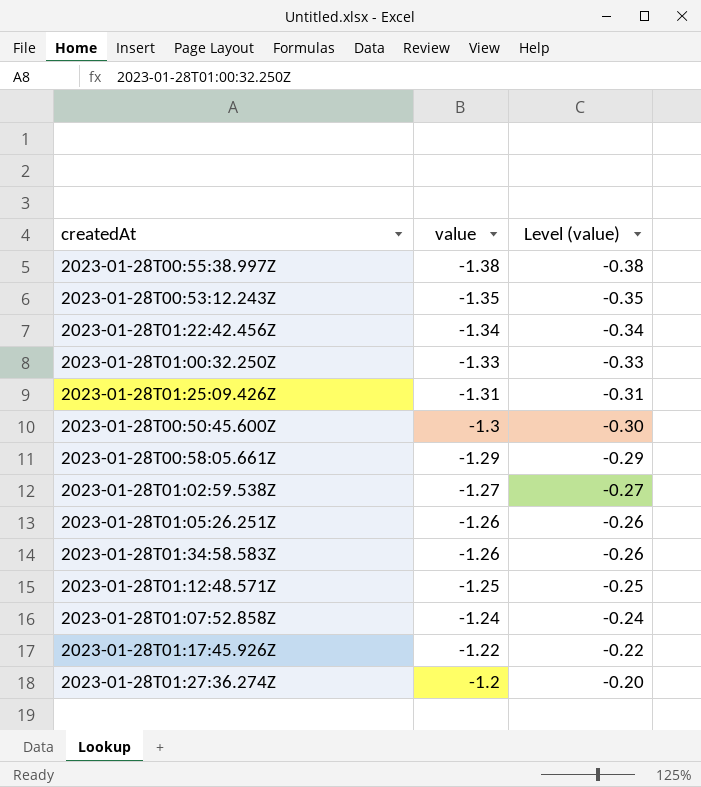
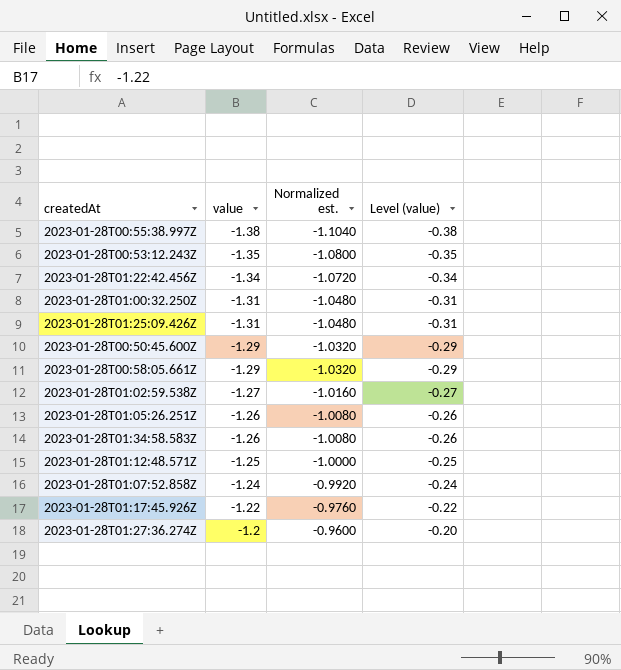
column Normalized est. | formula: none -> [value] * 0.8
2023-01-28T01:00:32.250Z | value: -1.33 -> -1.31
2023-01-28T01:00:32.250Z | Level (value): -0.33 -> -0.31
2023-01-28T00:50:45.600Z | value: -1.3 -> -1.29
2023-01-28T00:50:45.600Z | Level (value): -0.30 -> -0.29

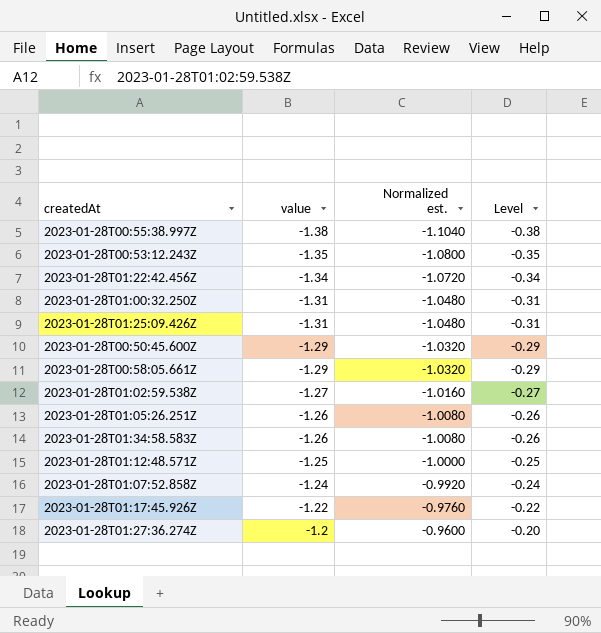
column name: Level (value) -> Level

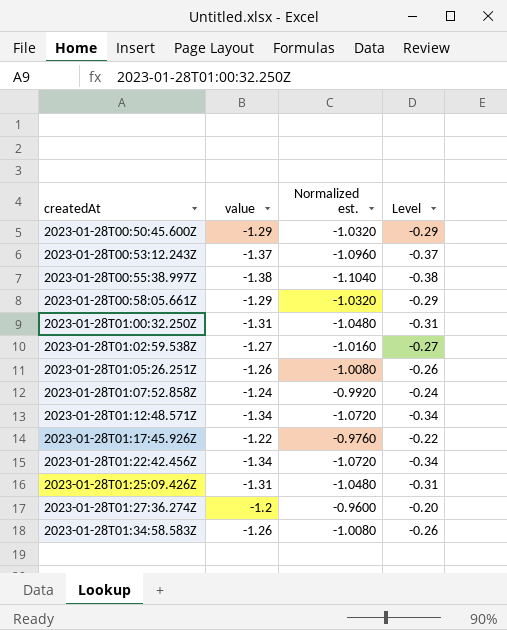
row order: value ascending -> createdAt ascending
2023-01-28T00:53:12.243Z | value: -1.35 -> -1.37
2023-01-28T00:53:12.243Z | Normalized est.: -1.0800 -> -1.0960
2023-01-28T00:53:12.243Z | Level: -0.35 -> -0.37
2023-01-28T01:12:48.571Z | value: -1.25 -> -1.34
2023-01-28T01:12:48.571Z | Normalized est.: -1.0000 -> -1.0720
2023-01-28T01:12:48.571Z | Level: -0.25 -> -0.34

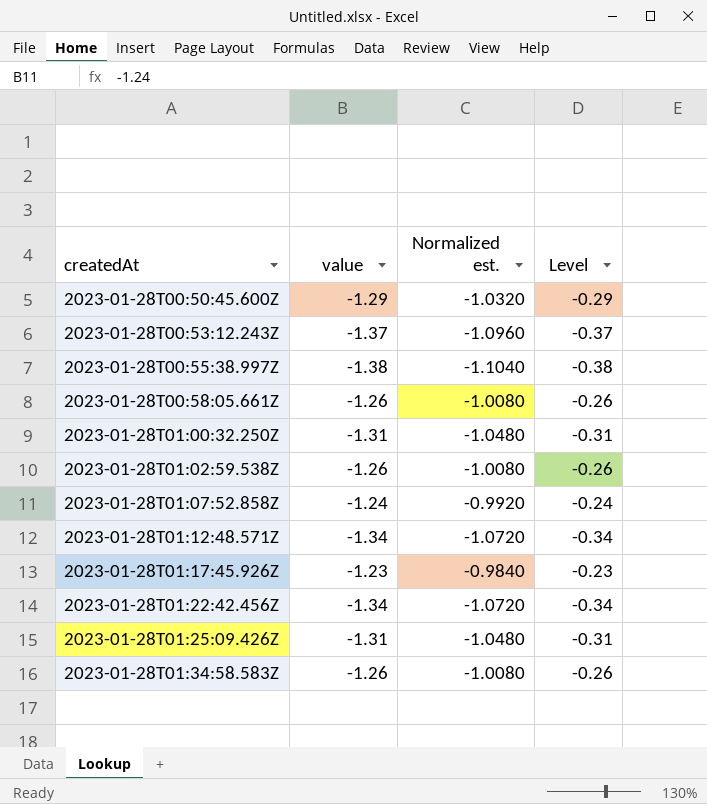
row 2023-01-28T01:05:26.251Z: -1.26 | -1.0080 | -0.26 -> none
row 2023-01-28T01:27:36.274Z: -1.2 | -0.9600 | -0.20 -> none
2023-01-28T00:58:05.661Z | value: -1.29 -> -1.26
2023-01-28T00:58:05.661Z | Normalized est.: -1.0320 -> -1.0080
2023-01-28T00:58:05.661Z | Level: -0.29 -> -0.26
2023-01-28T01:02:59.538Z | value: -1.27 -> -1.26
2023-01-28T01:02:59.538Z | Normalized est.: -1.0160 -> -1.0080
2023-01-28T01:02:59.538Z | Level: -0.27 -> -0.26
2023-01-28T01:17:45.926Z | value: -1.22 -> -1.23
2023-01-28T01:17:45.926Z | Normalized est.: -0.9760 -> -0.9840
2023-01-28T01:17:45.926Z | Level: -0.22 -> -0.23

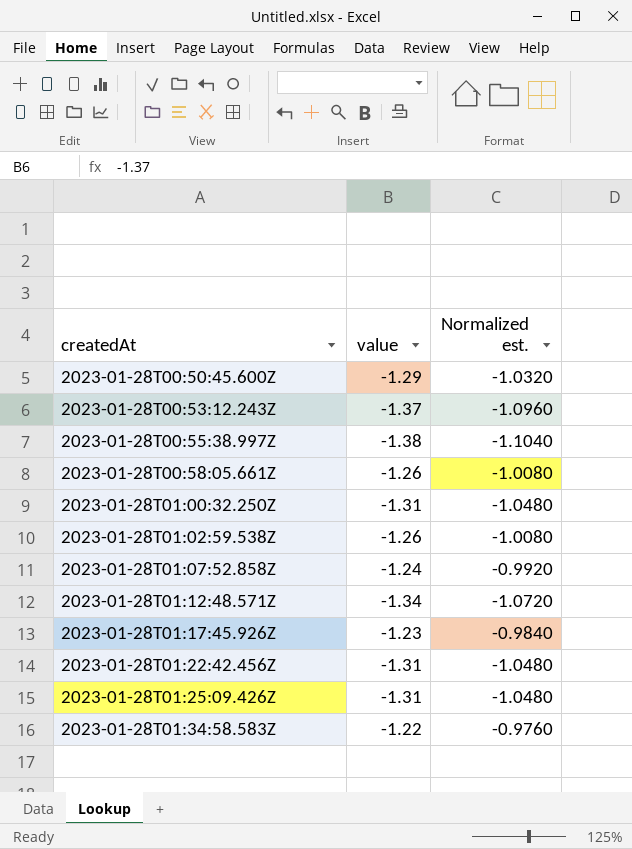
column Level | formula: [value] + 1 -> none
2023-01-28T01:22:42.456Z | value: -1.34 -> -1.31
2023-01-28T01:22:42.456Z | Normalized est.: -1.0720 -> -1.0480
2023-01-28T01:34:58.583Z | value: -1.26 -> -1.22
2023-01-28T01:34:58.583Z | Normalized est.: -1.0080 -> -0.9760

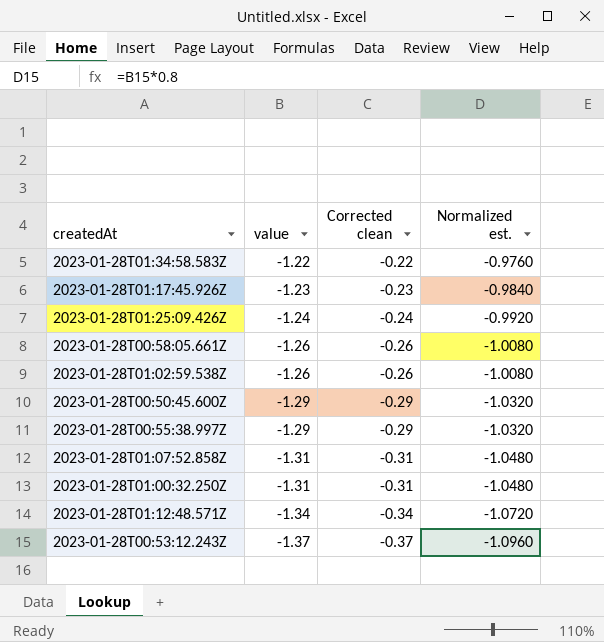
row order: createdAt ascending -> value descending
column Corrected clean | formula: none -> [value] + 1
row 2023-01-28T01:22:42.456Z: -1.31 | -1.0480 -> none
2023-01-28T01:25:09.426Z | value: -1.31 -> -1.24
2023-01-28T01:25:09.426Z | Normalized est.: -1.0480 -> -0.9920
2023-01-28T00:55:38.997Z | value: -1.38 -> -1.29
2023-01-28T00:55:38.997Z | Normalized est.: -1.1040 -> -1.0320
2023-01-28T01:07:52.858Z | value: -1.24 -> -1.31
2023-01-28T01:07:52.858Z | Normalized est.: -0.9920 -> -1.0480

